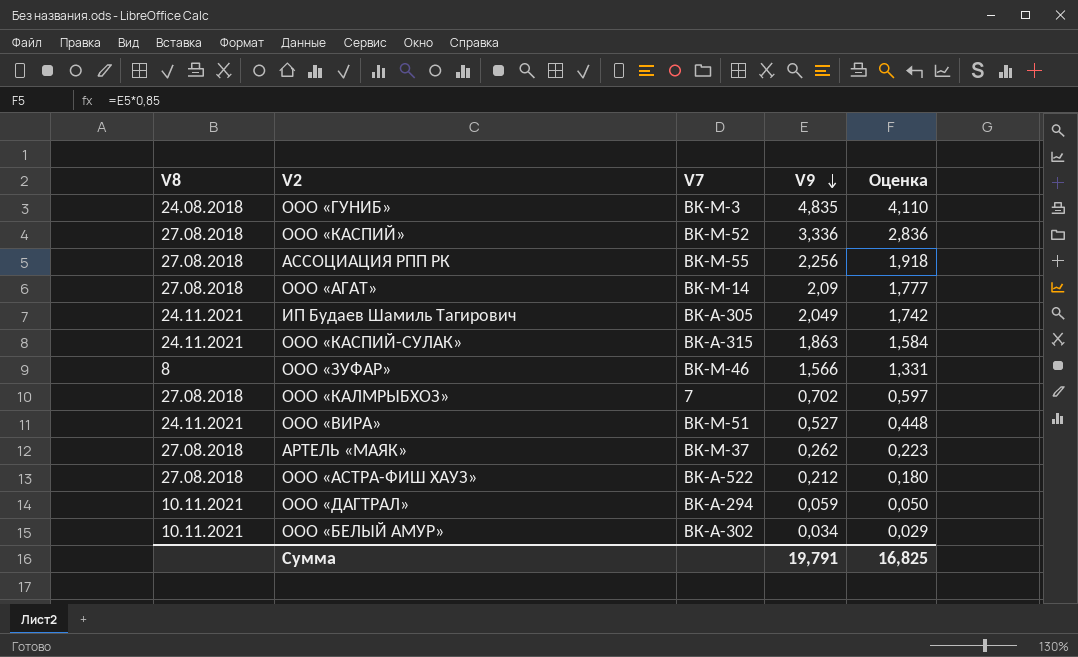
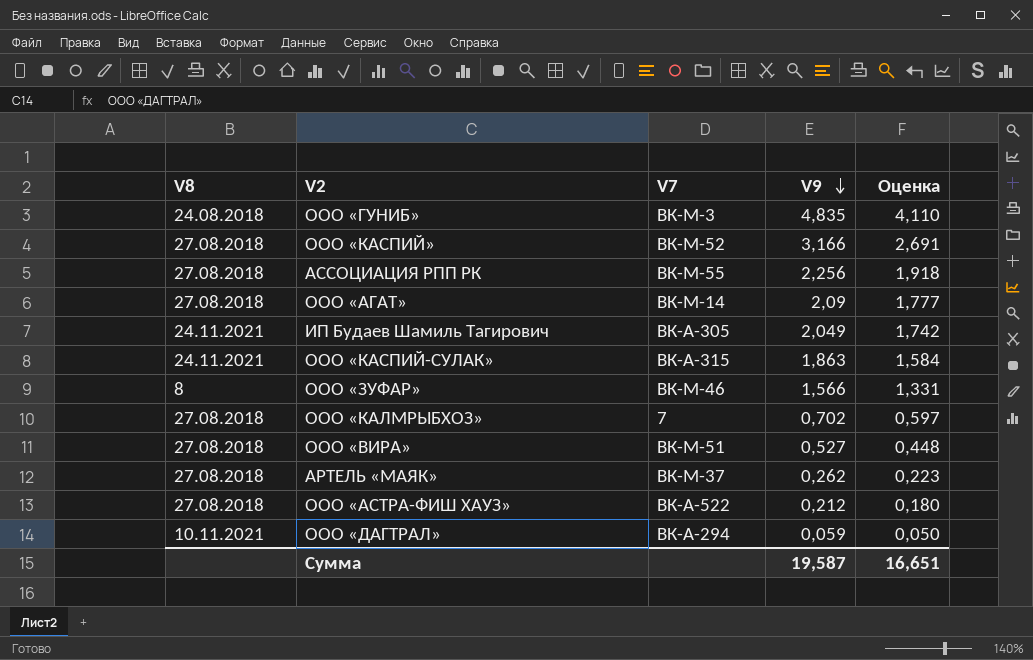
row ООО «БЕЛЫЙ АМУР»: 10.11.2021 | ВК-А-302 | 0,034 | 0,029 -> none
ООО «КАСПИЙ» | V9: 3,336 -> 3,166
ООО «КАСПИЙ» | Оценка: 2,836 -> 2,691
ООО «ВИРА» | V8: 24.11.2021 -> 27.08.2018
Сумма | V9: 19,791 -> 19,587
Сумма | Оценка: 16,825 -> 16,651

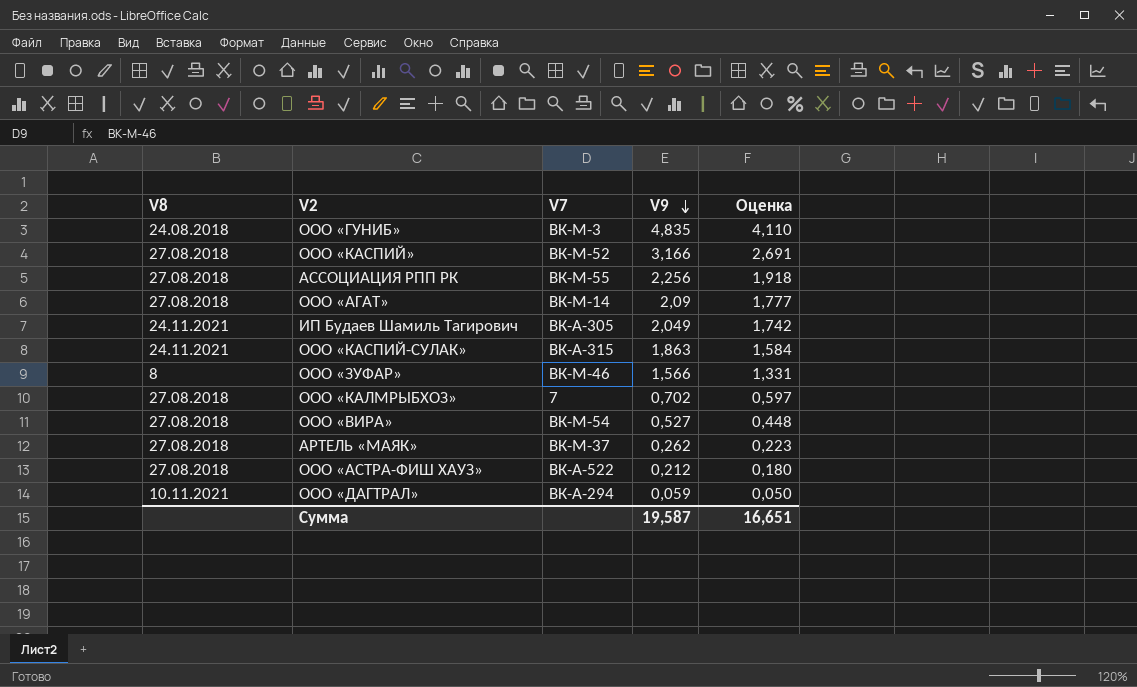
ООО «ВИРА» | V7: ВК-М-51 -> ВК-М-54

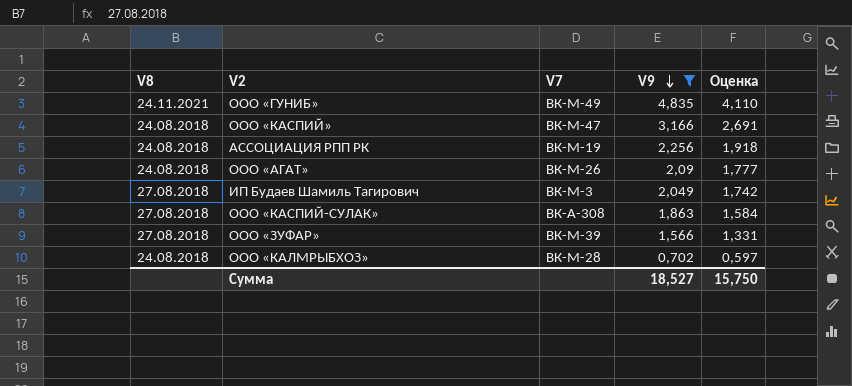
filter: none -> V9 >= 0,702
ООО «ГУНИБ» | V8: 24.08.2018 -> 24.11.2021
ООО «ГУНИБ» | V7: ВК-М-3 -> ВК-М-49
ООО «КАСПИЙ» | V8: 27.08.2018 -> 24.08.2018
ООО «КАСПИЙ» | V7: ВК-М-52 -> ВК-М-47
АССОЦИАЦИЯ РПП РК | V8: 27.08.2018 -> 24.08.2018
АССОЦИАЦИЯ РПП РК | V7: ВК-М-55 -> ВК-М-19
ООО «АГАТ» | V8: 27.08.2018 -> 24.08.2018
ООО «АГАТ» | V7: ВК-М-14 -> ВК-М-26
ИП Будаев Шамиль Тагирович | V8: 24.11.2021 -> 27.08.2018
ИП Будаев Шамиль Тагирович | V7: ВК-А-305 -> ВК-М-3
ООО «КАСПИЙ-СУЛАК» | V8: 24.11.2021 -> 27.08.2018
ООО «КАСПИЙ-СУЛАК» | V7: ВК-А-315 -> ВК-А-308
ООО «ЗУФАР» | V8: 8 -> 27.08.2018
ООО «ЗУФАР» | V7: ВК-М-46 -> ВК-М-39
ООО «КАЛМРЫБХОЗ» | V8: 27.08.2018 -> 24.08.2018
ООО «КАЛМРЫБХОЗ» | V7: 7 -> ВК-М-28
Сумма | V9: 19,587 -> 18,527
Сумма | Оценка: 16,651 -> 15,750

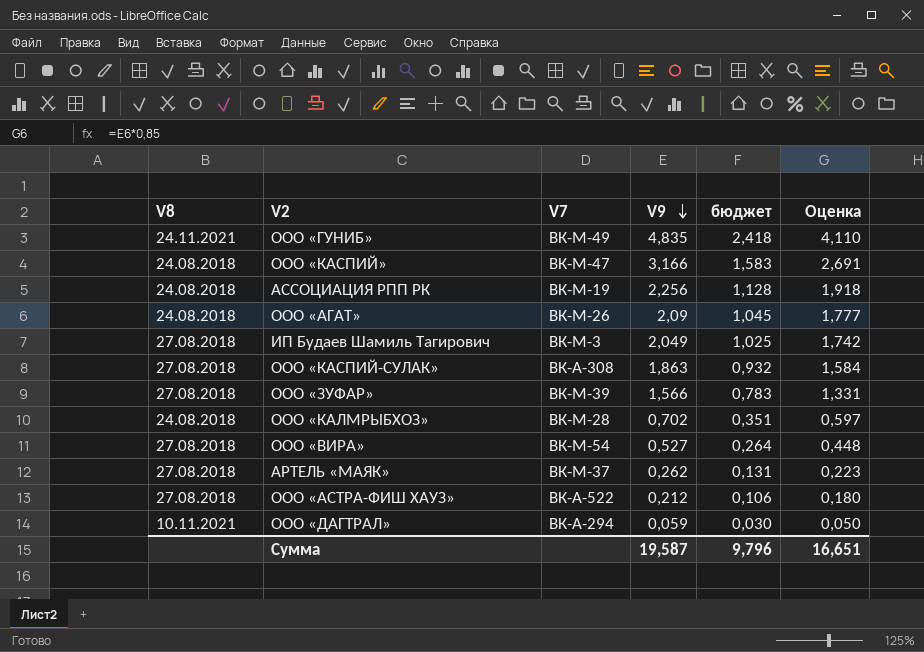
filter: V9 >= 0,702 -> none
column бюджет | formula: none -> [V9] * 0,5
Сумма | V9: 18,527 -> 19,587
Сумма | Оценка: 15,750 -> 16,651

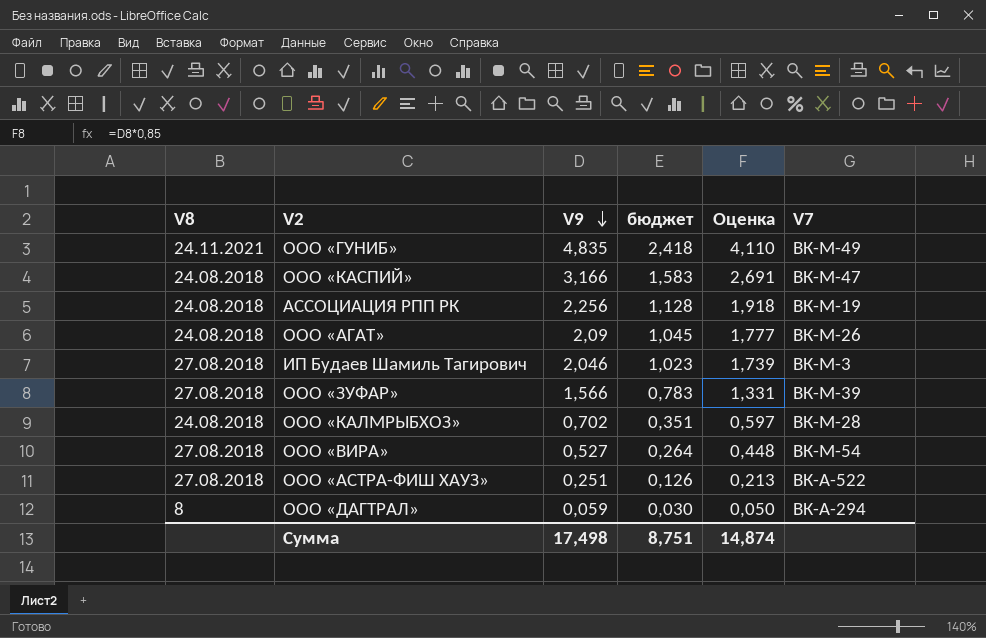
column V7 | position: 3 -> 6
row ООО «КАСПИЙ-СУЛАК»: 27.08.2018 | ВК-А-308 | 1,863 | 0,932 | 1,584 -> none
row АРТЕЛЬ «МАЯК»: 27.08.2018 | ВК-М-37 | 0,262 | 0,131 | 0,223 -> none
ИП Будаев Шамиль Тагирович | V9: 2,049 -> 2,046
ИП Будаев Шамиль Тагирович | бюджет: 1,025 -> 1,023
ИП Будаев Шамиль Тагирович | Оценка: 1,742 -> 1,739
ООО «АСТРА-ФИШ ХАУЗ» | V9: 0,212 -> 0,251
ООО «АСТРА-ФИШ ХАУЗ» | бюджет: 0,106 -> 0,126
ООО «АСТРА-ФИШ ХАУЗ» | Оценка: 0,180 -> 0,213
ООО «ДАГТРАЛ» | V8: 10.11.2021 -> 8
Сумма | V9: 19,587 -> 17,498
Сумма | бюджет: 9,796 -> 8,751
Сумма | Оценка: 16,651 -> 14,874

